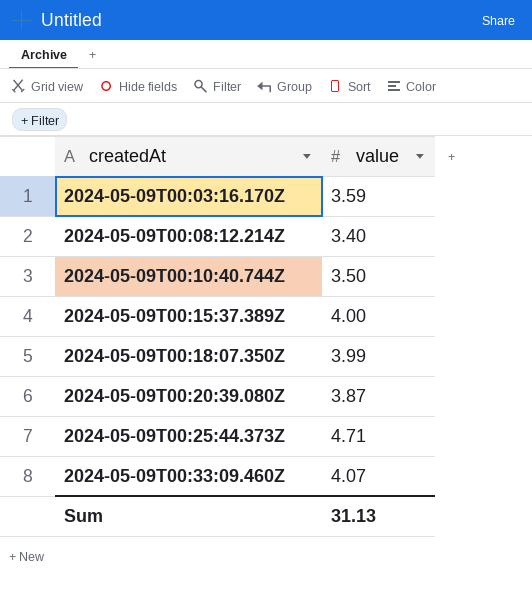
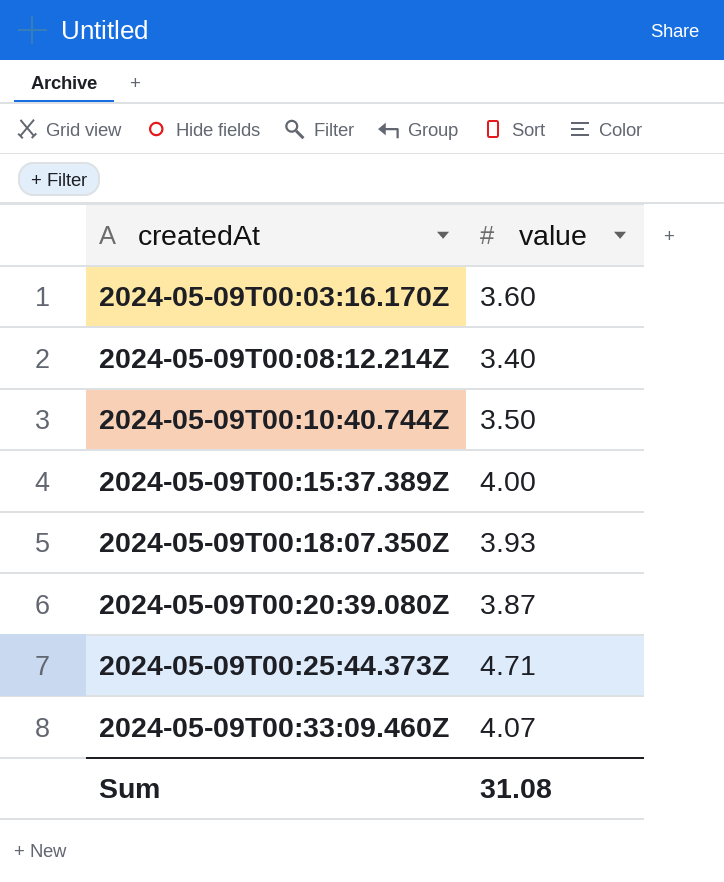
2024-05-09T00:03:16.170Z | value: 3.59 -> 3.60
2024-05-09T00:18:07.350Z | value: 3.99 -> 3.93
Sum | value: 31.13 -> 31.08

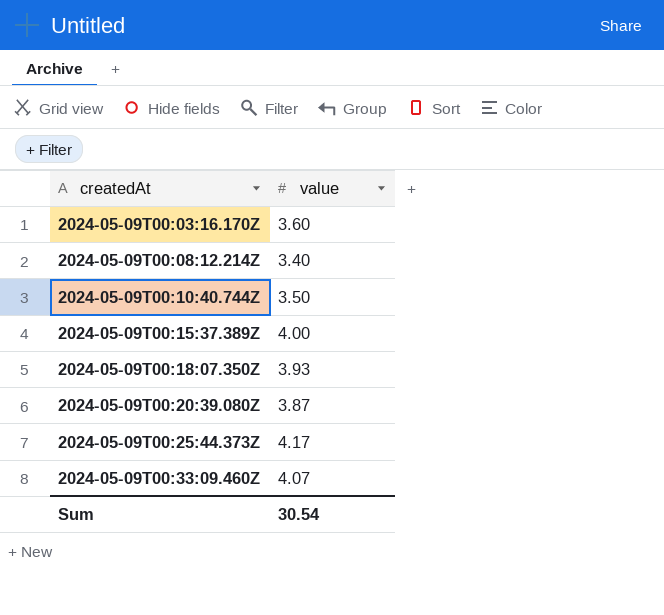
2024-05-09T00:25:44.373Z | value: 4.71 -> 4.17
Sum | value: 31.08 -> 30.54

